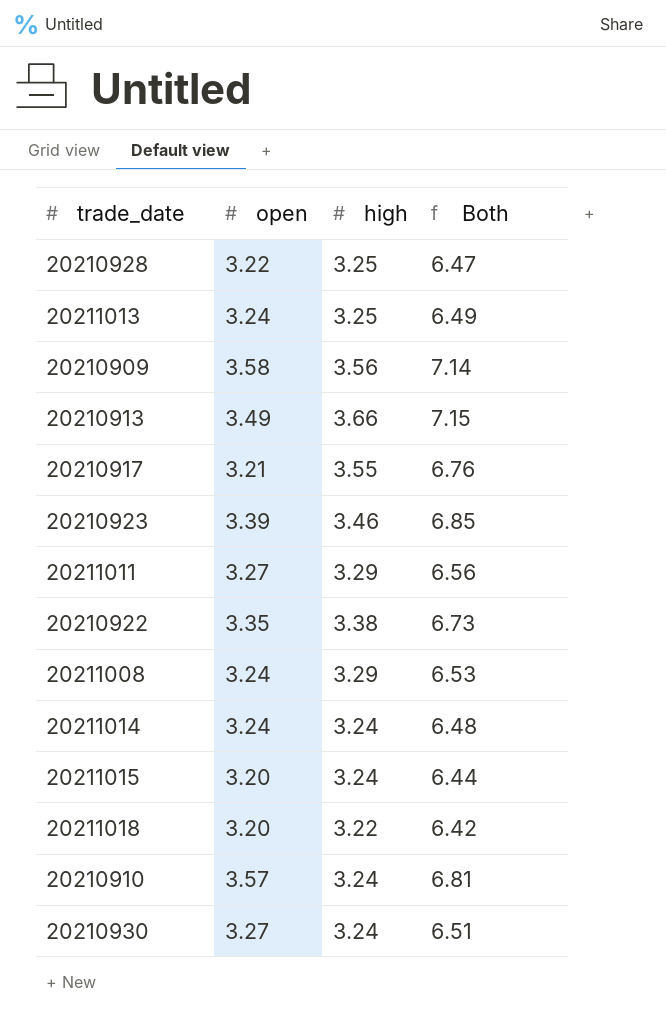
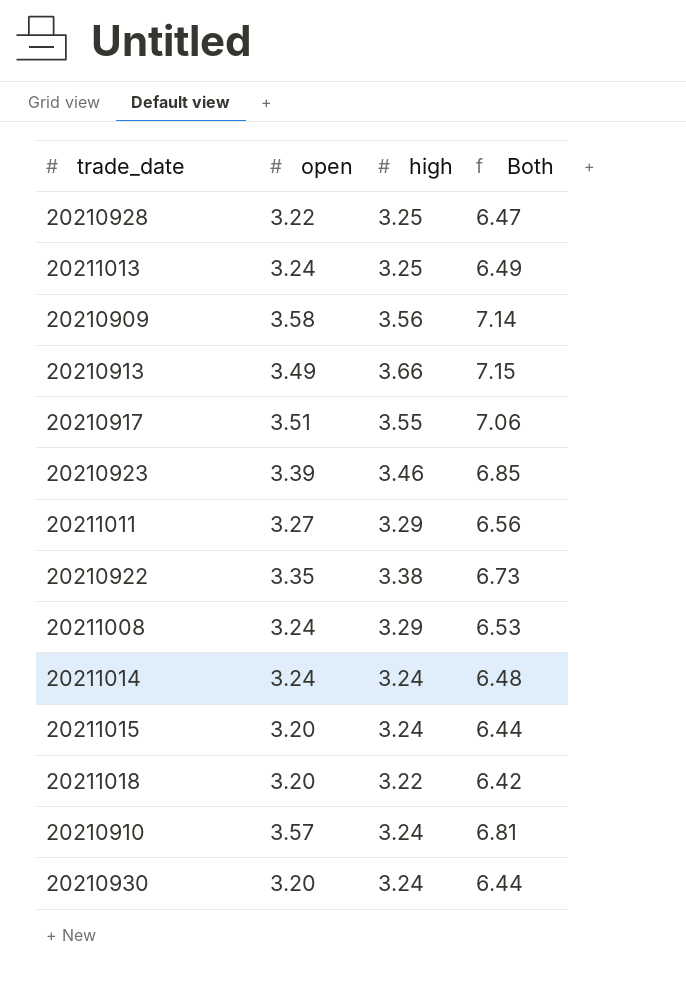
20210917 | open: 3.21 -> 3.51
20210917 | Both: 6.76 -> 7.06
20210930 | open: 3.27 -> 3.20
20210930 | Both: 6.51 -> 6.44

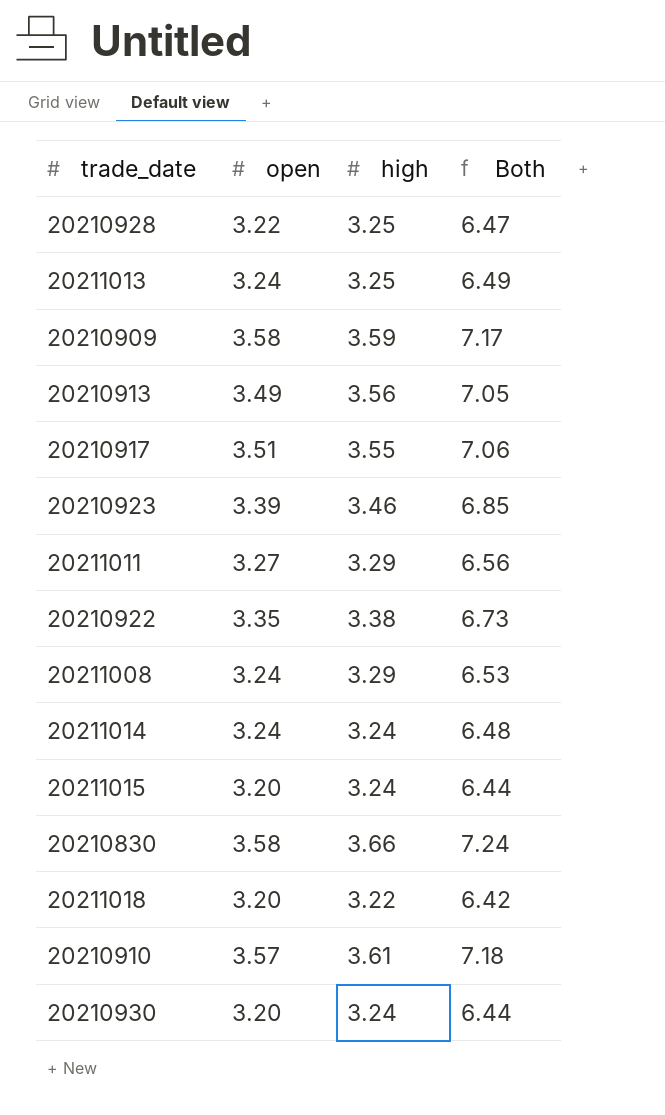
20210909 | high: 3.56 -> 3.59
20210909 | Both: 7.14 -> 7.17
20210913 | high: 3.66 -> 3.56
20210913 | Both: 7.15 -> 7.05
row 20210830: none -> 3.58 | 3.66 | 7.24
20210910 | high: 3.24 -> 3.61
20210910 | Both: 6.81 -> 7.18

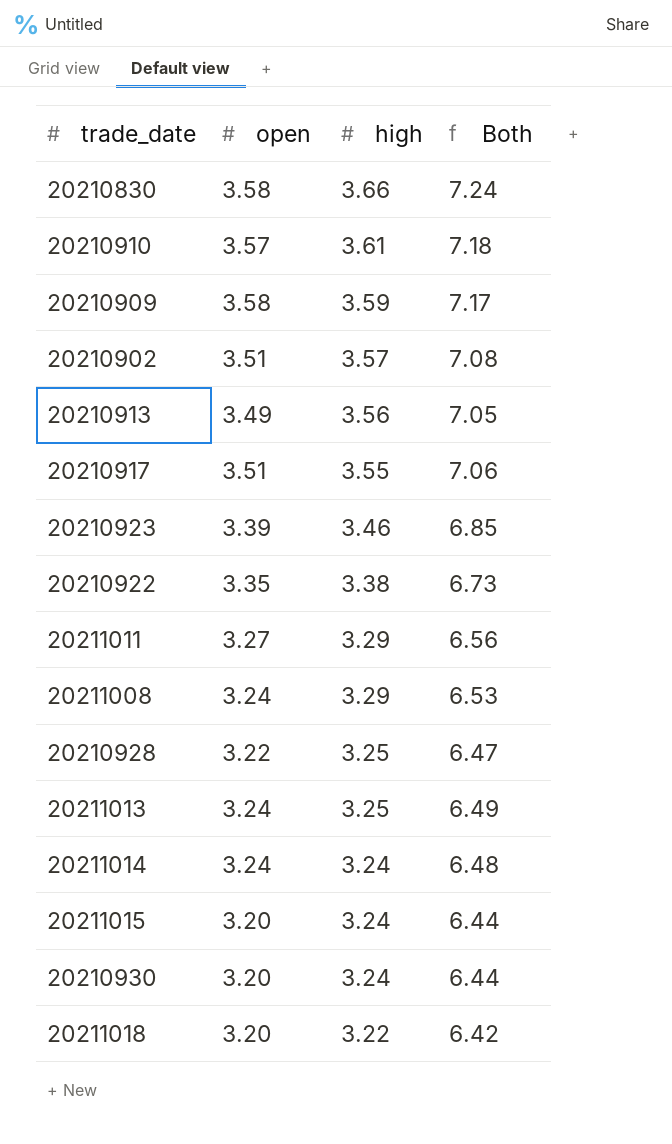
row order: none -> high descending
row 20210902: none -> 3.51 | 3.57 | 7.08

